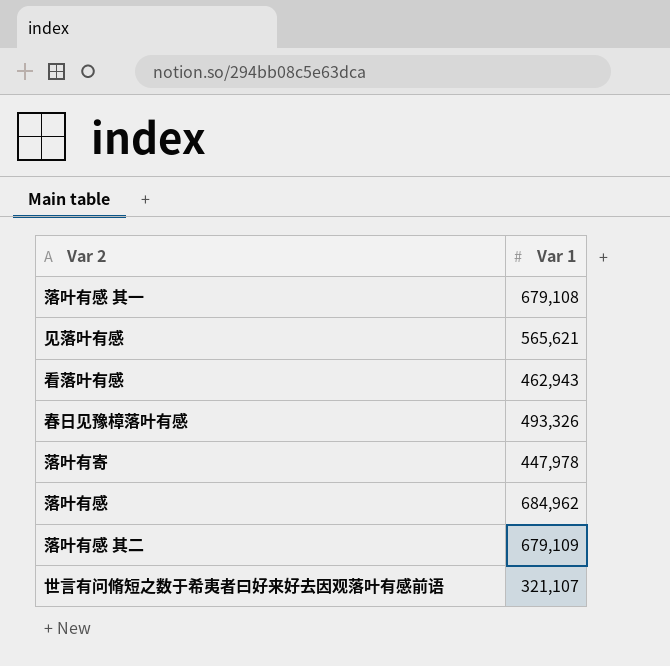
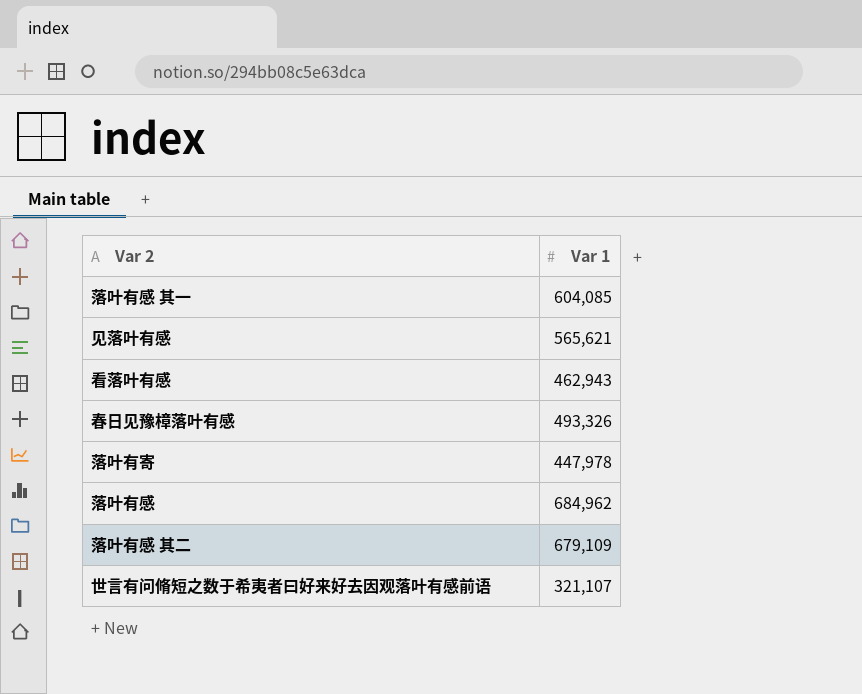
落叶有感 其一 | Var 1: 679,108 -> 604,085

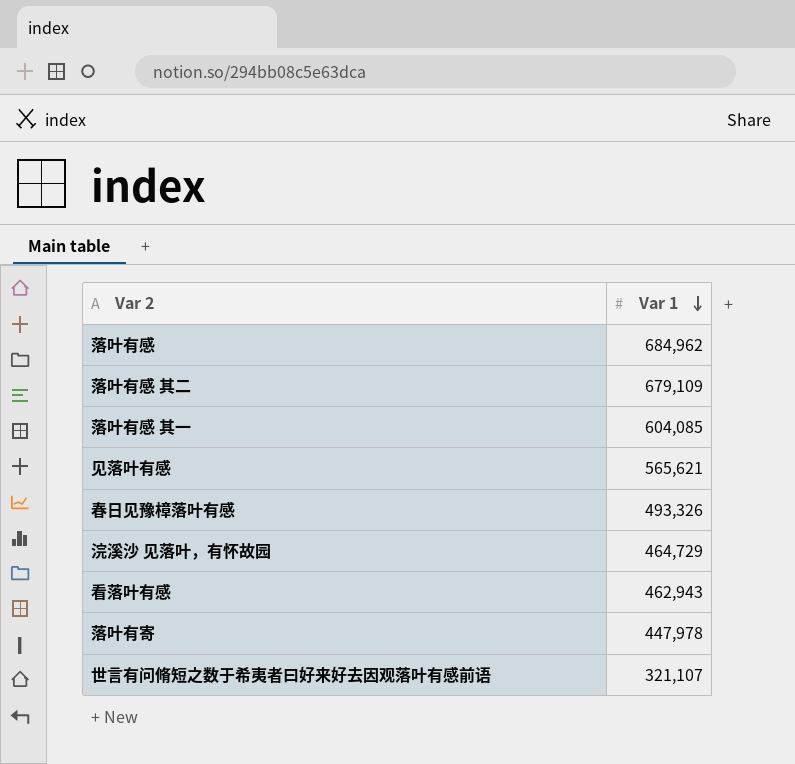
row order: none -> Var 1 descending
row 浣溪沙 见落叶，有怀故园: none -> 464,729

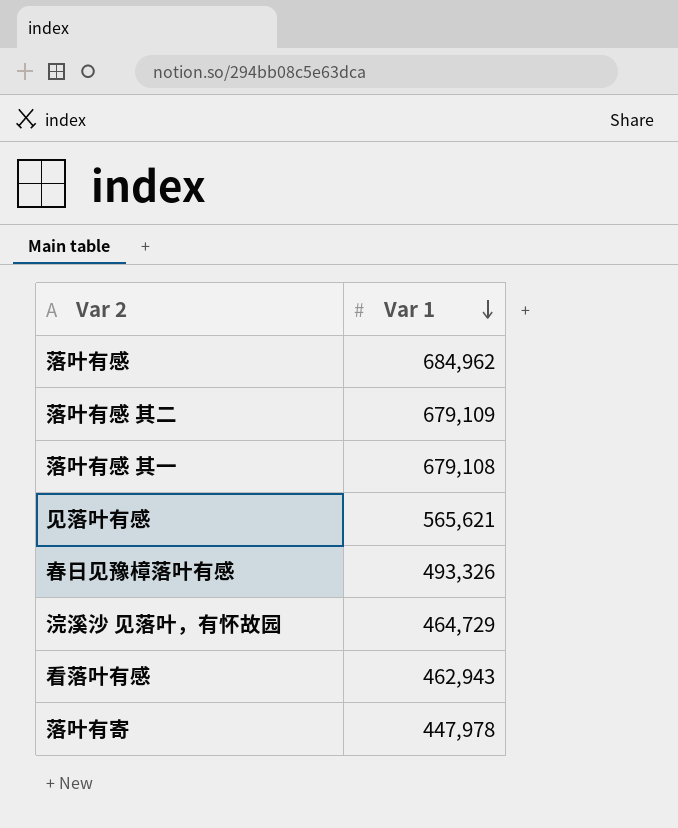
row 世言有问脩短之数于希夷者曰好来好去因观落叶有感前语: 321,107 -> none
落叶有感 其一 | Var 1: 604,085 -> 679,108

